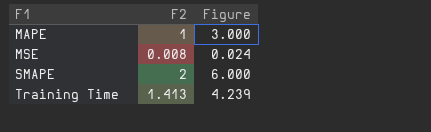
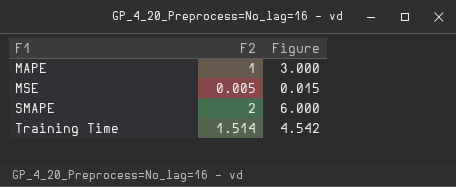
MSE | F2: 0.008 -> 0.005
MSE | Figure: 0.024 -> 0.015
Training Time | F2: 1.413 -> 1.514
Training Time | Figure: 4.239 -> 4.542

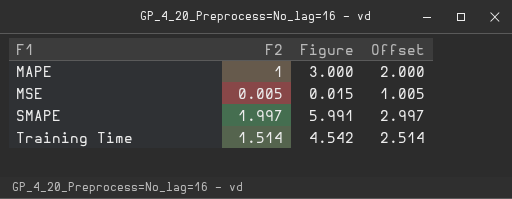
column Offset | formula: none -> [F2] + 1
SMAPE | F2: 2 -> 1.997
SMAPE | Figure: 6.000 -> 5.991

